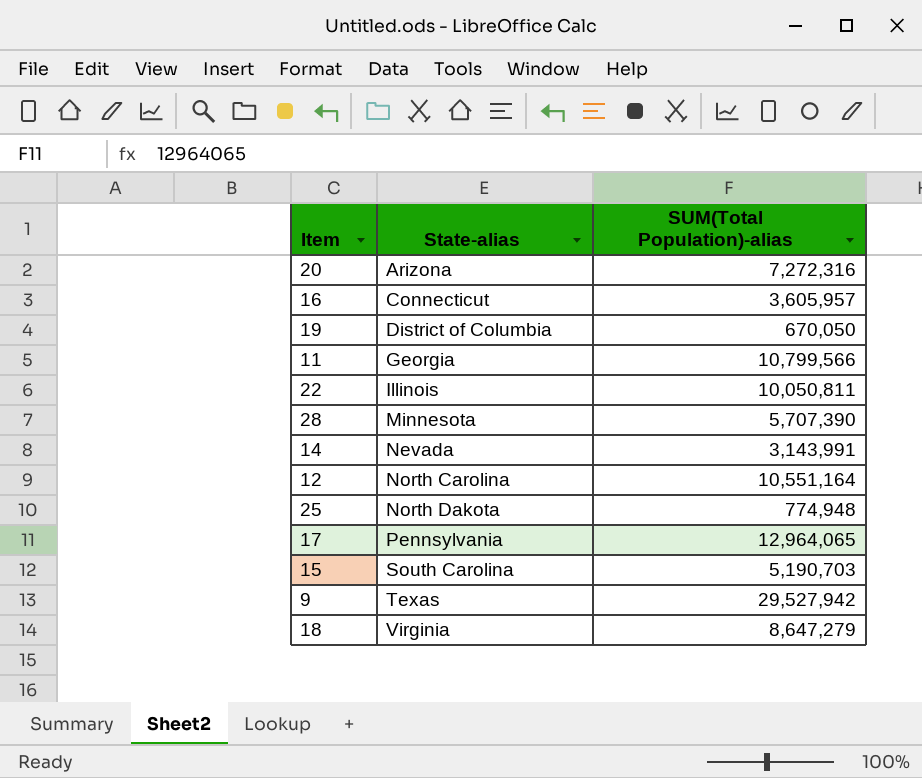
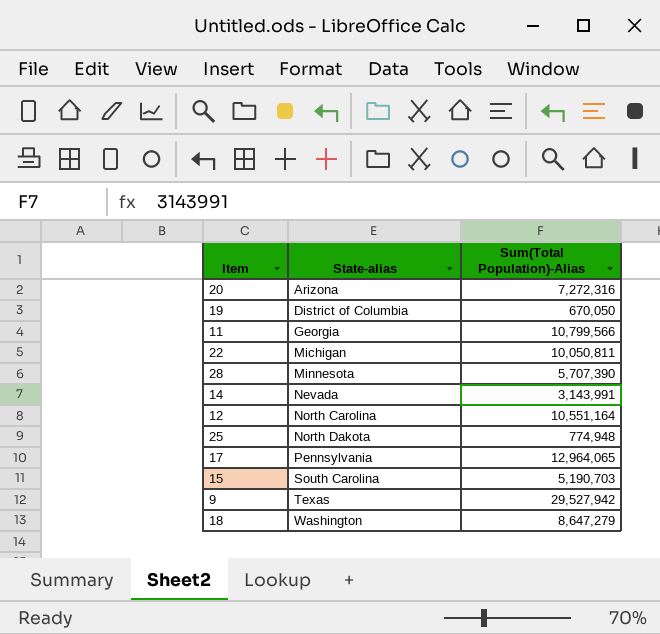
column name: SUM(Total Population)-alias -> Sum(Total Population)-Alias
row 16: Connecticut | 3,605,957 -> none
22 | State-alias: Illinois -> Michigan
18 | State-alias: Virginia -> Washington

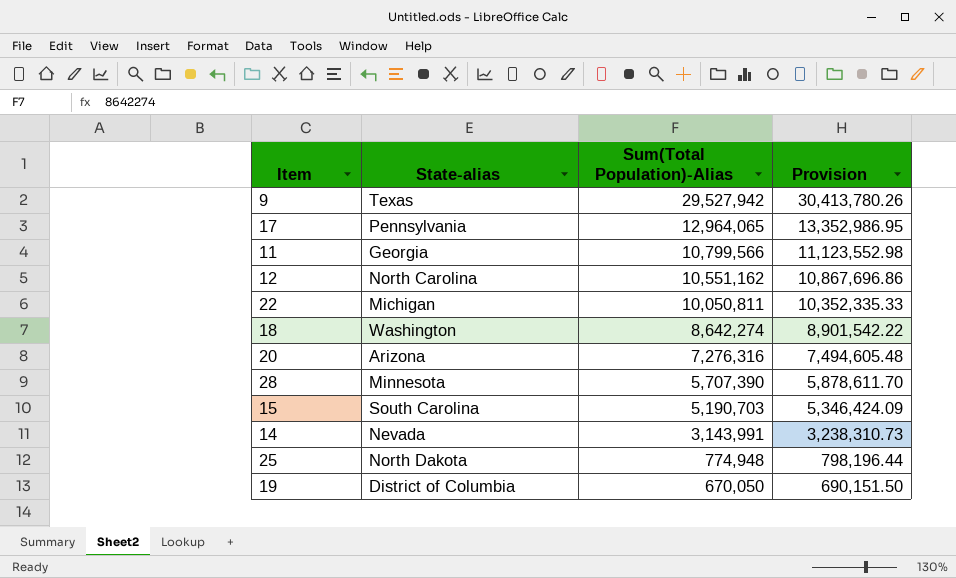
row order: State-alias ascending -> Sum(Total Population)-Alias descending
column Provision | formula: none -> [Sum(Total Population)-Alias] * 1.03
12 | Sum(Total Population)-Alias: 10,551,164 -> 10,551,162
18 | Sum(Total Population)-Alias: 8,647,279 -> 8,642,274
20 | Sum(Total Population)-Alias: 7,272,316 -> 7,276,316

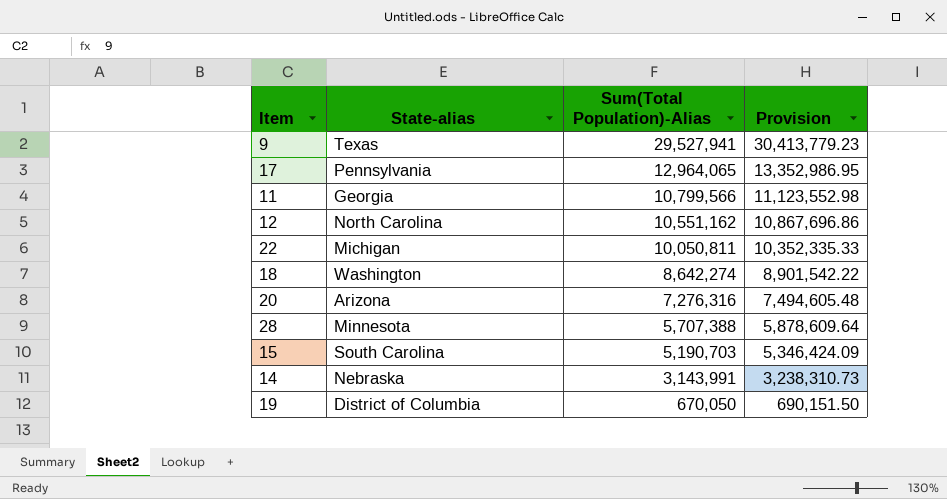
row 25: North Dakota | 774,948 | 798,196.44 -> none
9 | Sum(Total Population)-Alias: 29,527,942 -> 29,527,941
9 | Provision: 30,413,780.26 -> 30,413,779.23
28 | Sum(Total Population)-Alias: 5,707,390 -> 5,707,388
28 | Provision: 5,878,611.70 -> 5,878,609.64
14 | State-alias: Nevada -> Nebraska

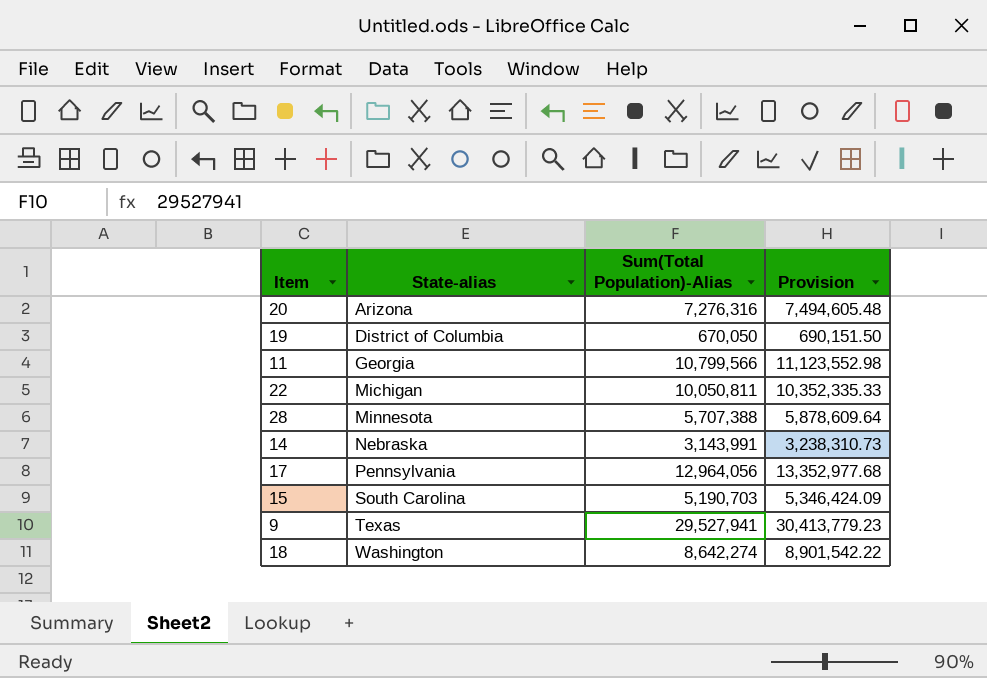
row order: Sum(Total Population)-Alias descending -> State-alias ascending
row 12: North Carolina | 10,551,162 | 10,867,696.86 -> none
17 | Sum(Total Population)-Alias: 12,964,065 -> 12,964,056
17 | Provision: 13,352,986.95 -> 13,352,977.68

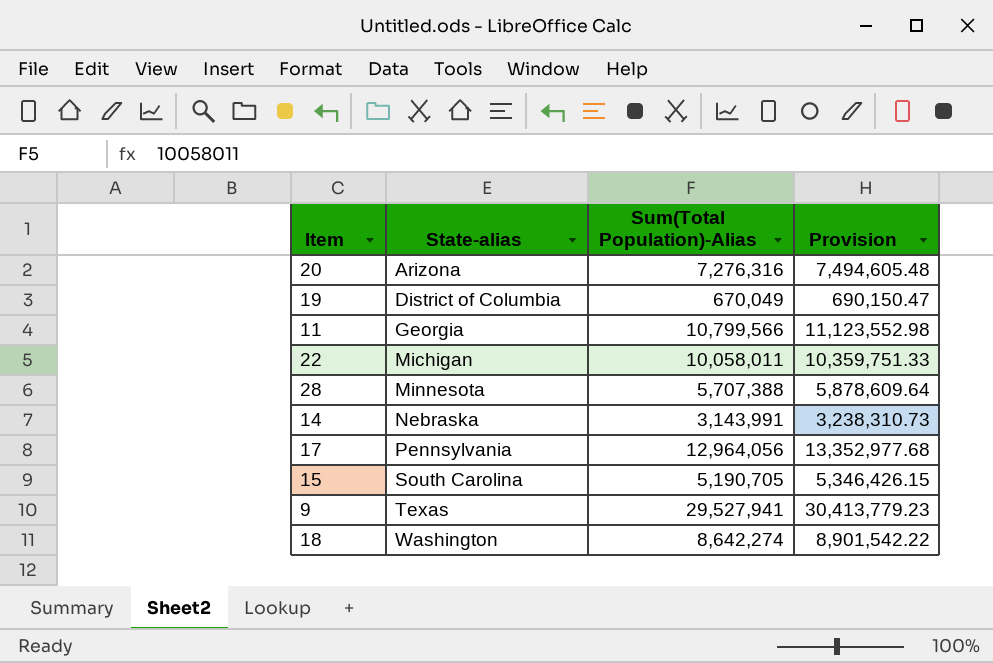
19 | Sum(Total Population)-Alias: 670,050 -> 670,049
19 | Provision: 690,151.50 -> 690,150.47
22 | Sum(Total Population)-Alias: 10,050,811 -> 10,058,011
22 | Provision: 10,352,335.33 -> 10,359,751.33
15 | Sum(Total Population)-Alias: 5,190,703 -> 5,190,705
15 | Provision: 5,346,424.09 -> 5,346,426.15

